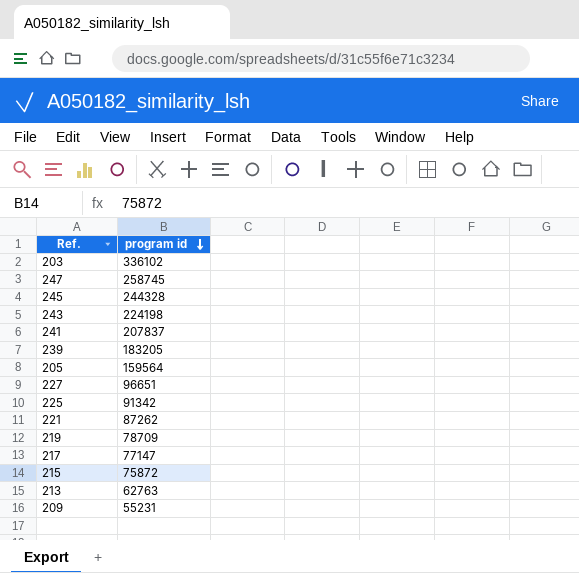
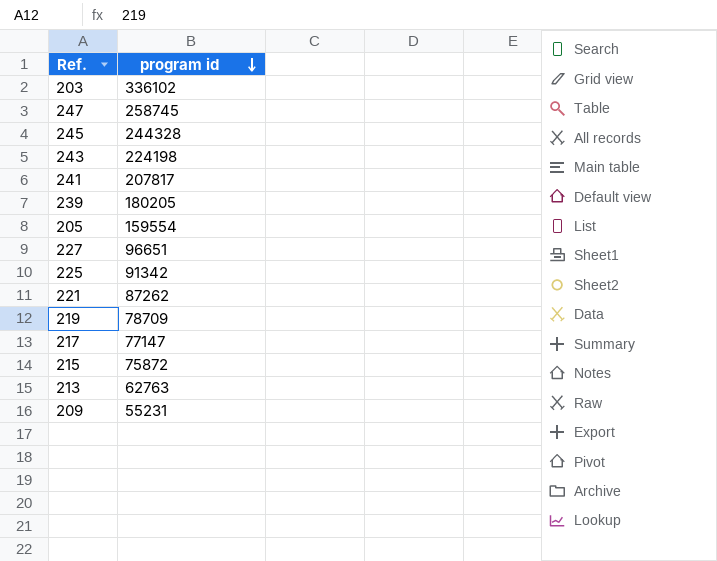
241 | program id: 207837 -> 207817
239 | program id: 183205 -> 180205
205 | program id: 159564 -> 159554

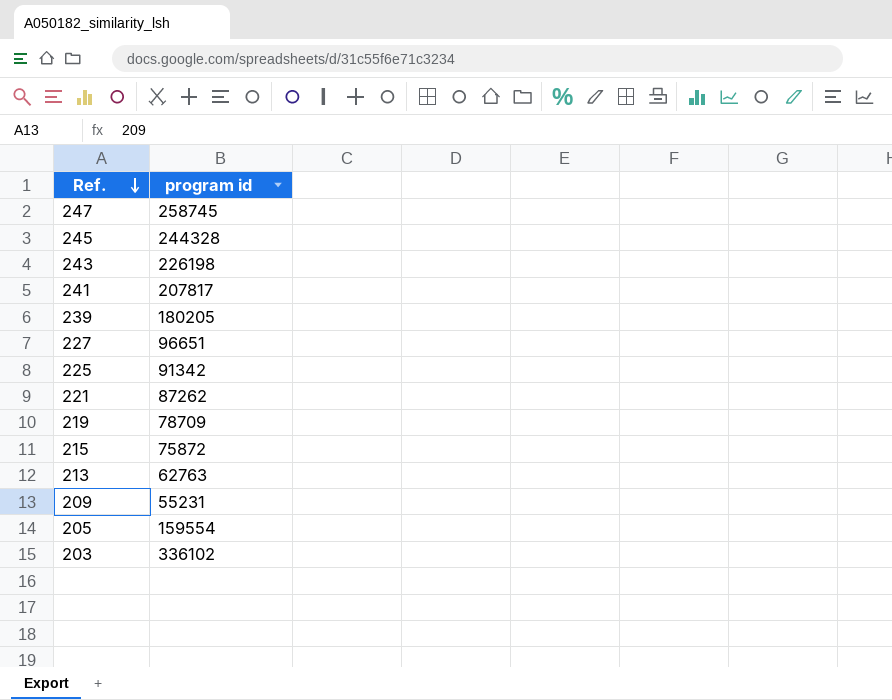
row order: program id descending -> Ref. descending
row 217: 77147 -> none
243 | program id: 224198 -> 226198

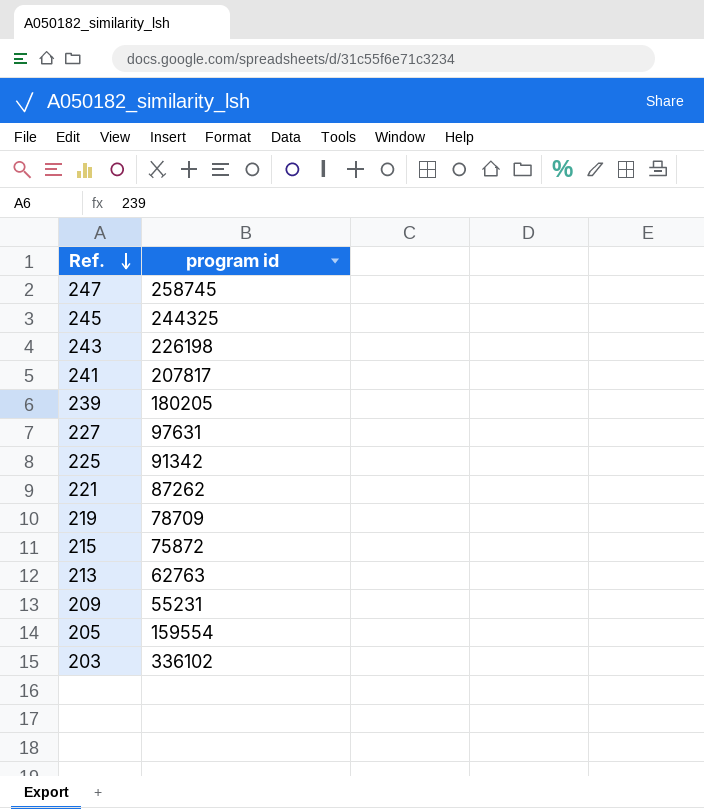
245 | program id: 244328 -> 244325
227 | program id: 96651 -> 97631

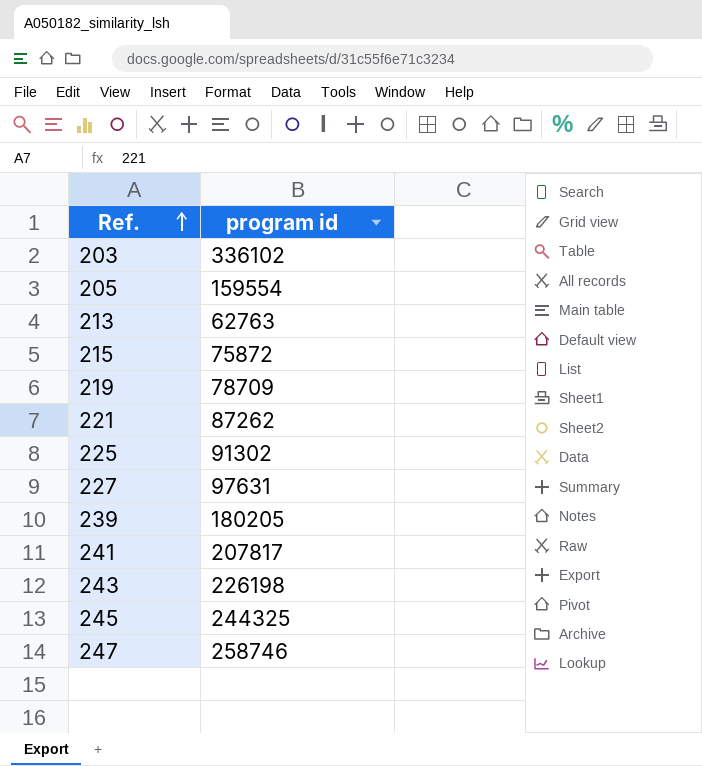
row order: Ref. descending -> Ref. ascending
row 209: 55231 -> none
225 | program id: 91342 -> 91302
247 | program id: 258745 -> 258746

